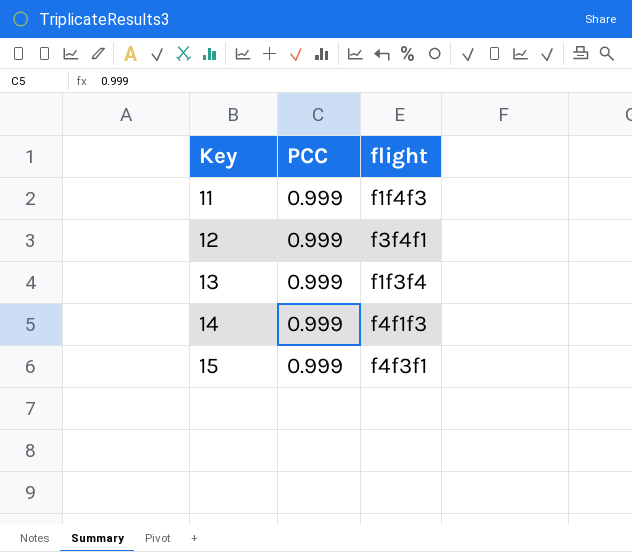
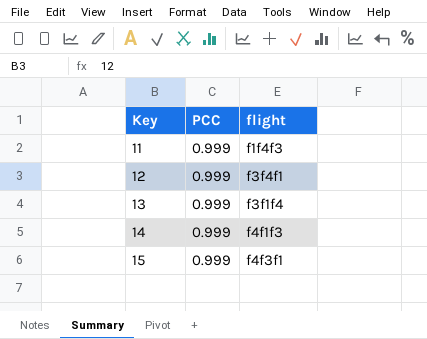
13 | flight: f1f3f4 -> f3f1f4

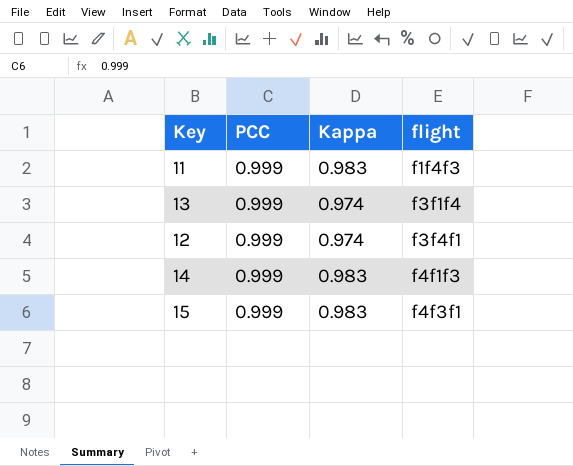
row order: Key ascending -> flight ascending
column Kappa | position: none -> 3

